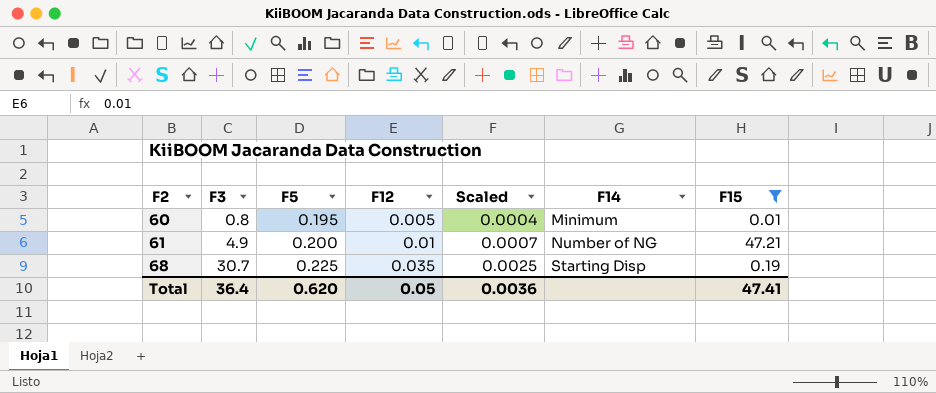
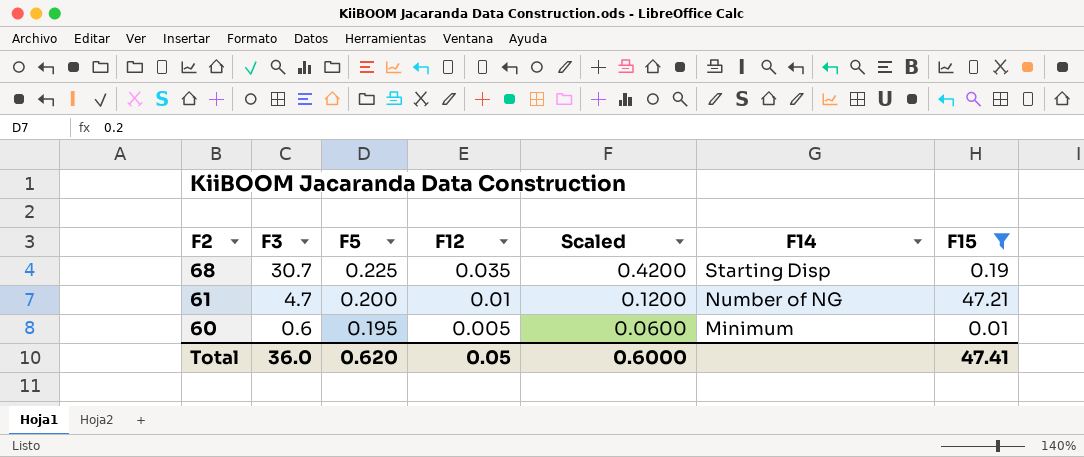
row order: F2 ascending -> F2 descending
column Scaled | formula: [F12] * 0.07 -> [F12] * 12
61 | F3: 4.9 -> 4.7
60 | F3: 0.8 -> 0.6
Total | F3: 36.4 -> 36.0
Total | Scaled: 0.0036 -> 0.6000

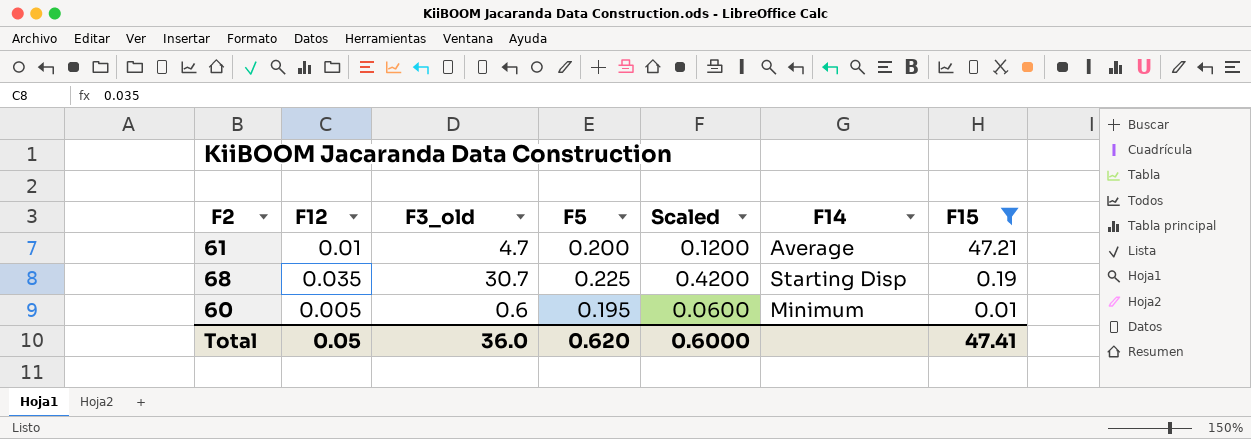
row order: F2 descending -> F15 descending
column F12 | position: 4 -> 2
column name: F3 -> F3_old
61 | F14: Number of NG -> Average

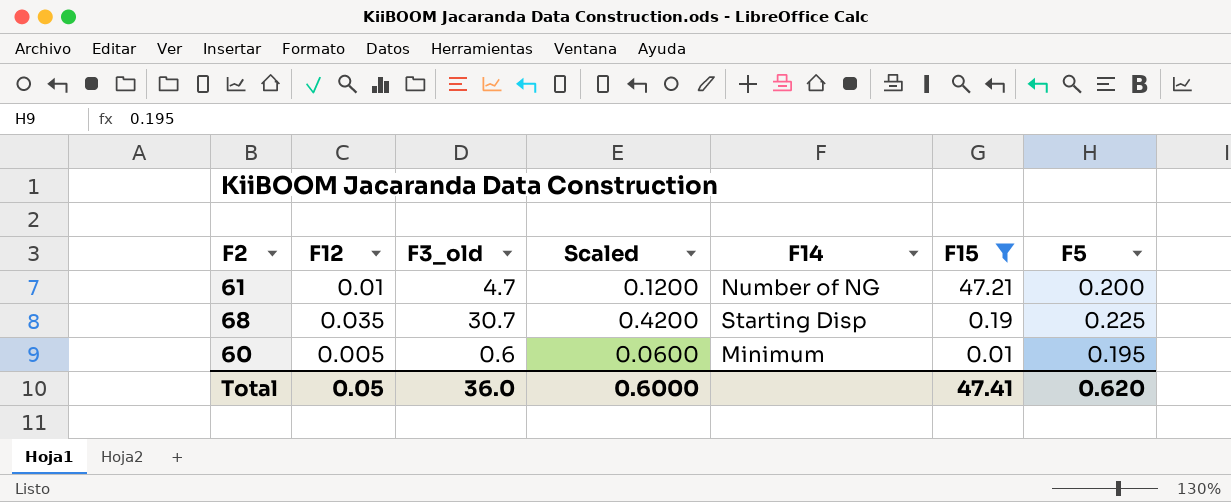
column F5 | position: 4 -> 7
61 | F14: Average -> Number of NG

